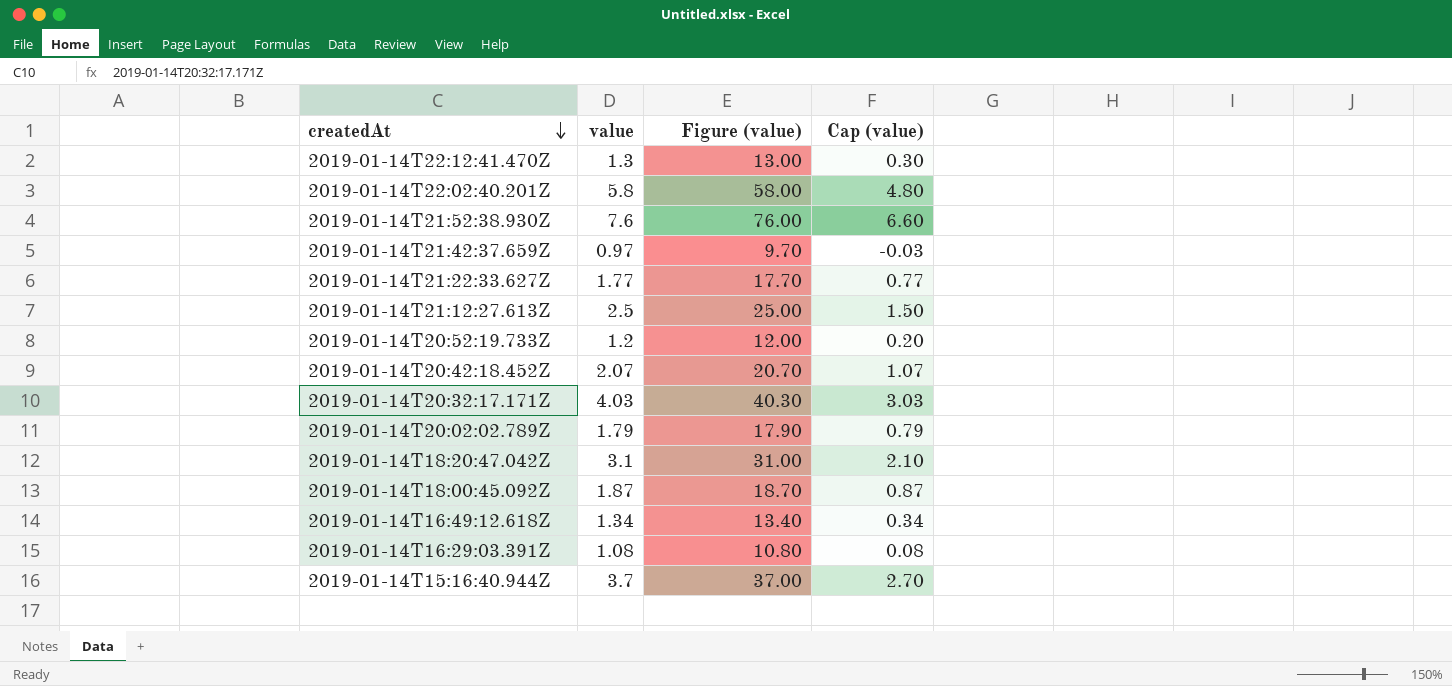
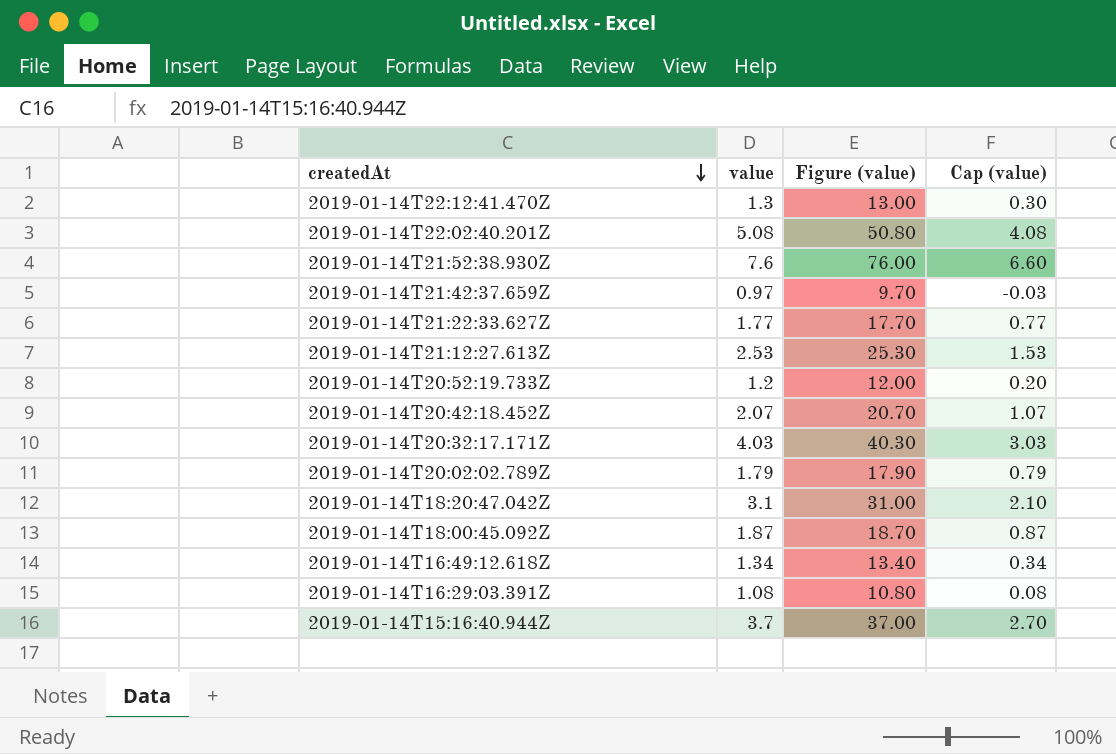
2019-01-14T22:02:40.201Z | value: 5.8 -> 5.08
2019-01-14T22:02:40.201Z | Figure (value): 58.00 -> 50.80
2019-01-14T22:02:40.201Z | Cap (value): 4.80 -> 4.08
2019-01-14T21:12:27.613Z | value: 2.5 -> 2.53
2019-01-14T21:12:27.613Z | Figure (value): 25.00 -> 25.30
2019-01-14T21:12:27.613Z | Cap (value): 1.50 -> 1.53

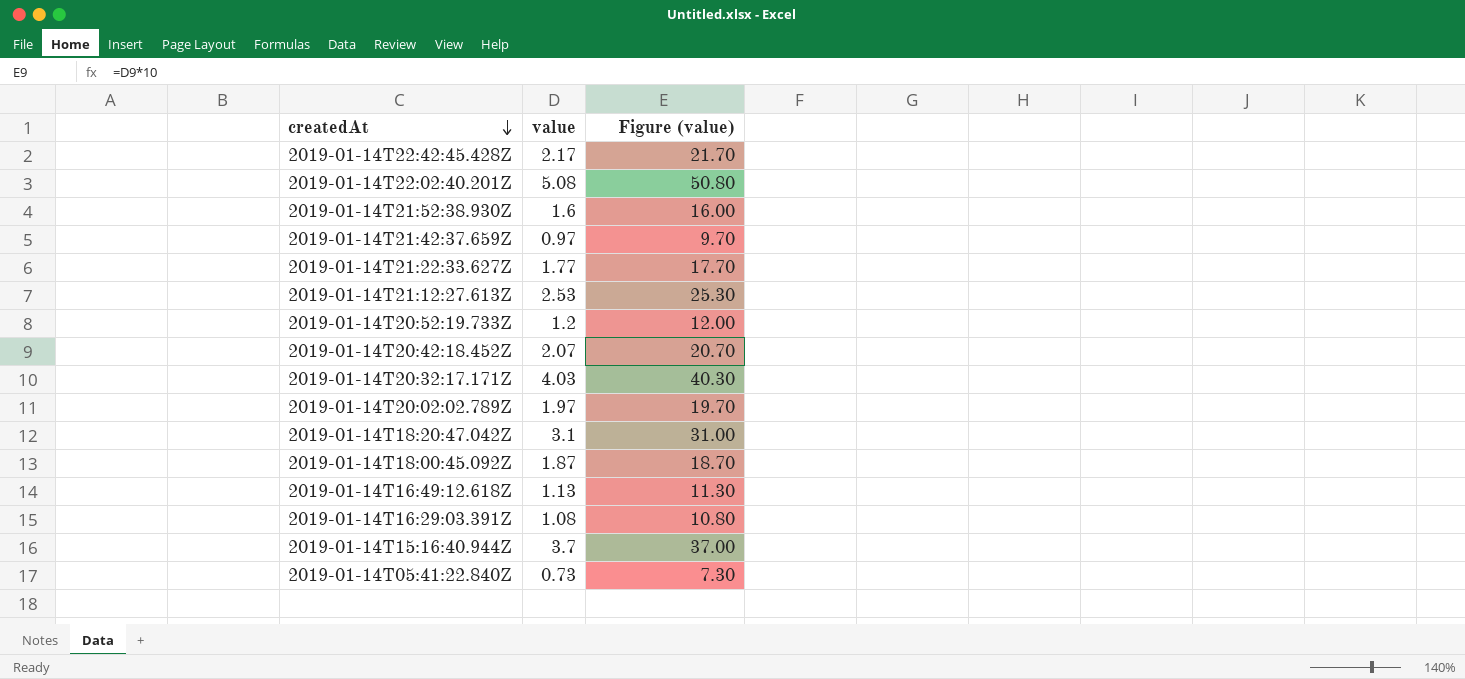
column Cap (value) | formula: [value] - 1 -> none
row 2019-01-14T22:12:41.470Z: 1.3 | 13.00 | 0.30 -> none
row 2019-01-14T22:42:45.428Z: none -> 2.17 | 21.70
2019-01-14T21:52:38.930Z | value: 7.6 -> 1.6
2019-01-14T21:52:38.930Z | Figure (value): 76.00 -> 16.00
2019-01-14T20:02:02.789Z | value: 1.79 -> 1.97
2019-01-14T20:02:02.789Z | Figure (value): 17.90 -> 19.70
2019-01-14T16:49:12.618Z | value: 1.34 -> 1.13
2019-01-14T16:49:12.618Z | Figure (value): 13.40 -> 11.30
row 2019-01-14T05:41:22.840Z: none -> 0.73 | 7.30

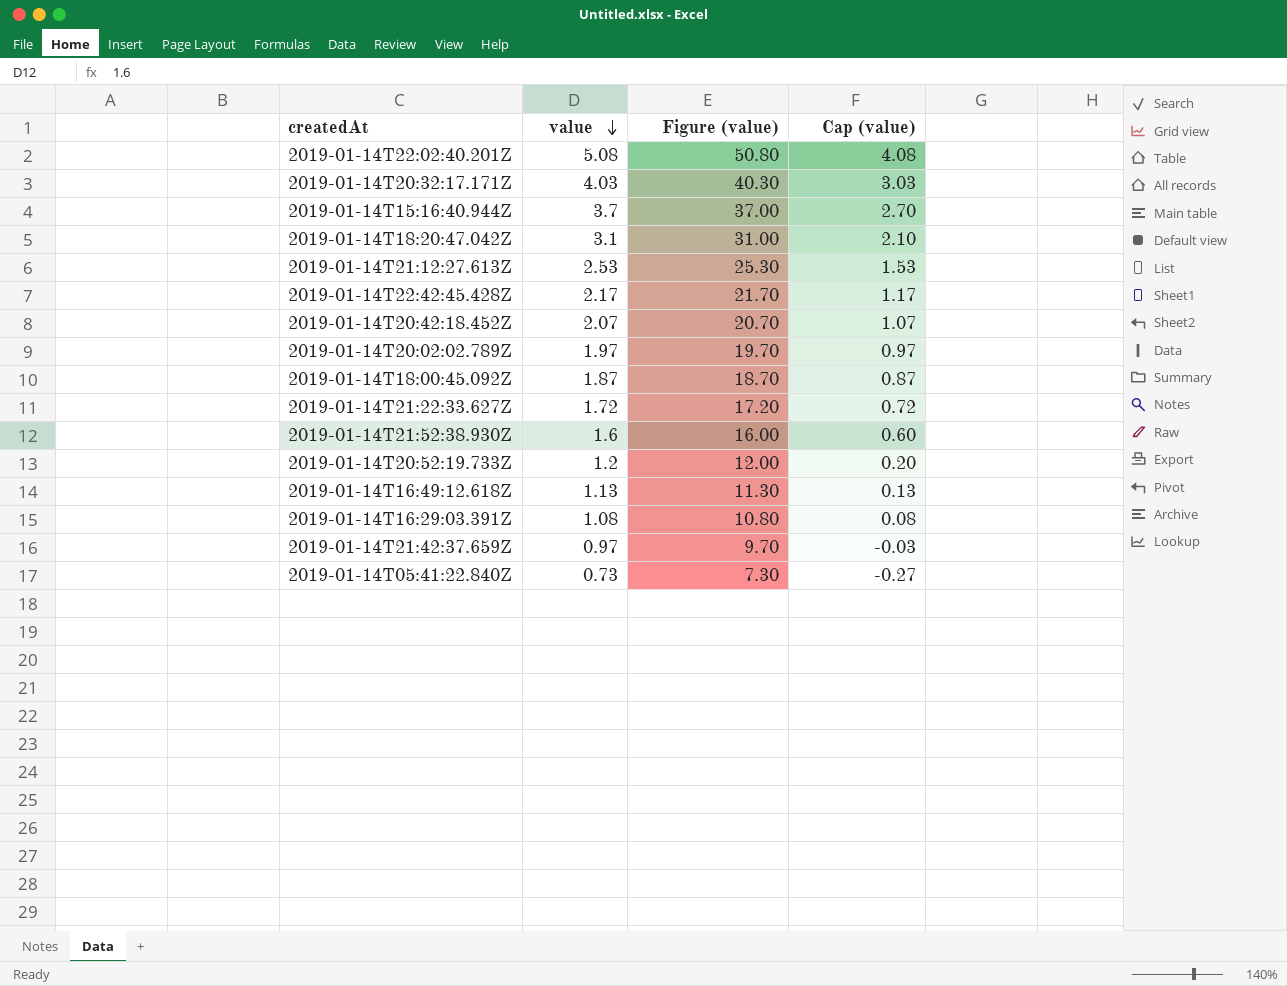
row order: createdAt descending -> value descending
column Cap (value) | formula: none -> [value] - 1
2019-01-14T21:22:33.627Z | value: 1.77 -> 1.72
2019-01-14T21:22:33.627Z | Figure (value): 17.70 -> 17.20

